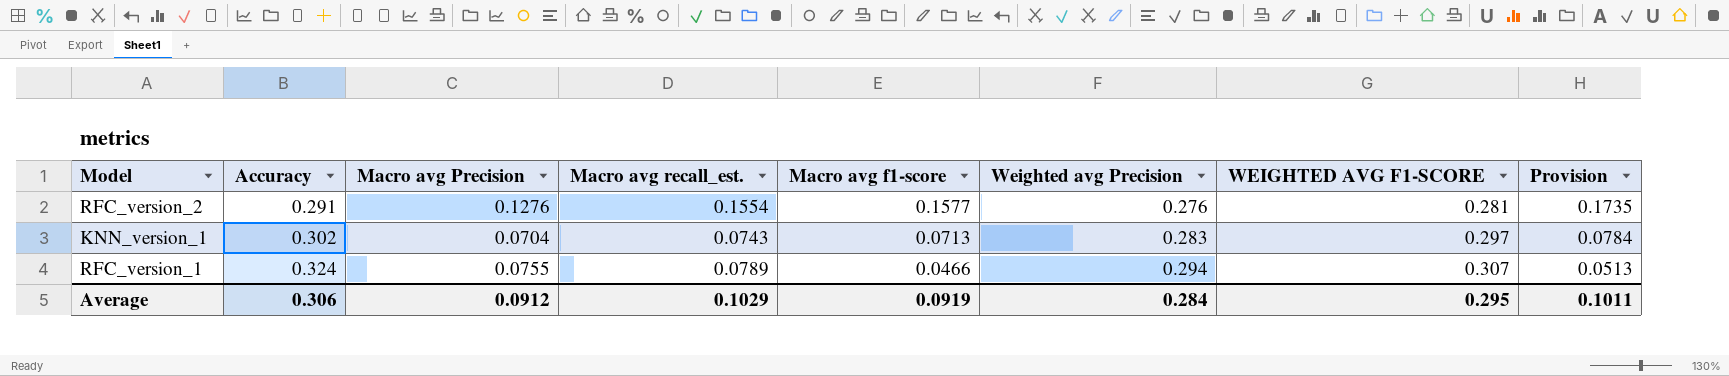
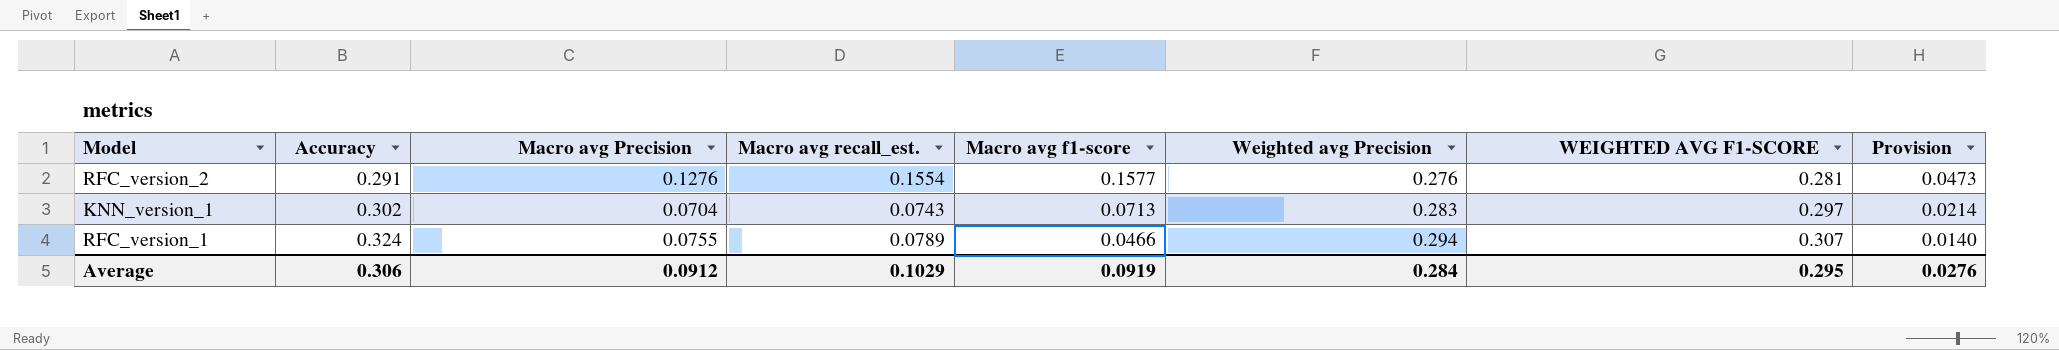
column Provision | formula: [Macro avg f1-score] * 1.1 -> [Macro avg f1-score] * 0.3
Average | Provision: 0.1011 -> 0.0276

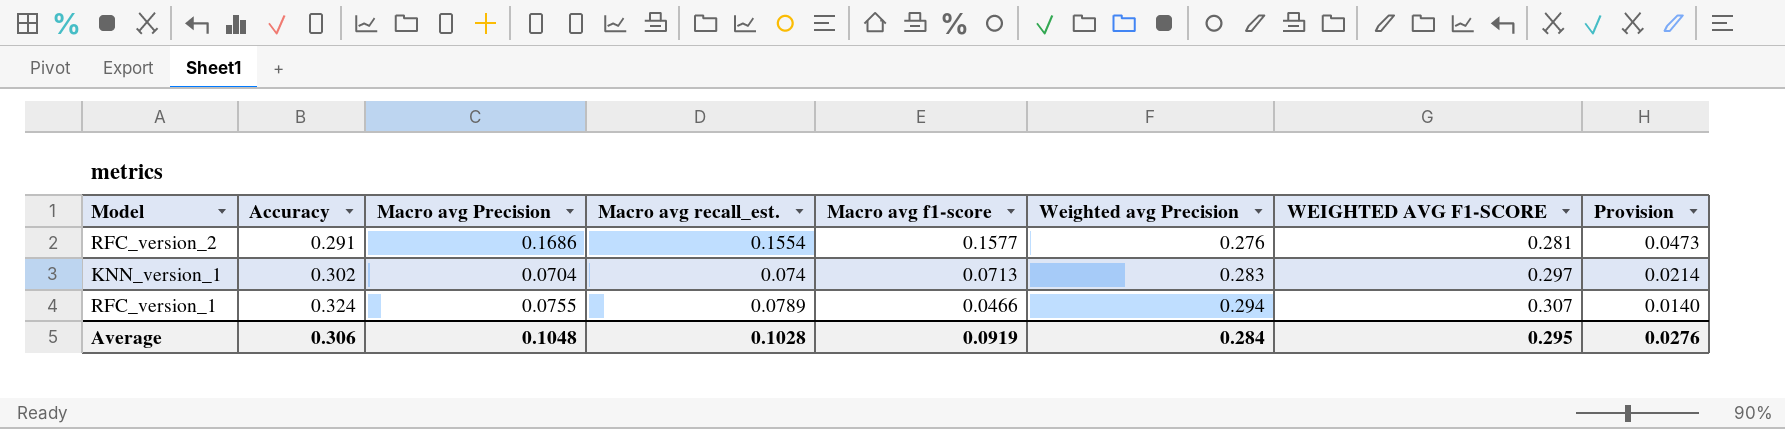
RFC_version_2 | Macro avg Precision: 0.1276 -> 0.1686
KNN_version_1 | Macro avg recall_est.: 0.0743 -> 0.074
Average | Macro avg Precision: 0.0912 -> 0.1048
Average | Macro avg recall_est.: 0.1029 -> 0.1028

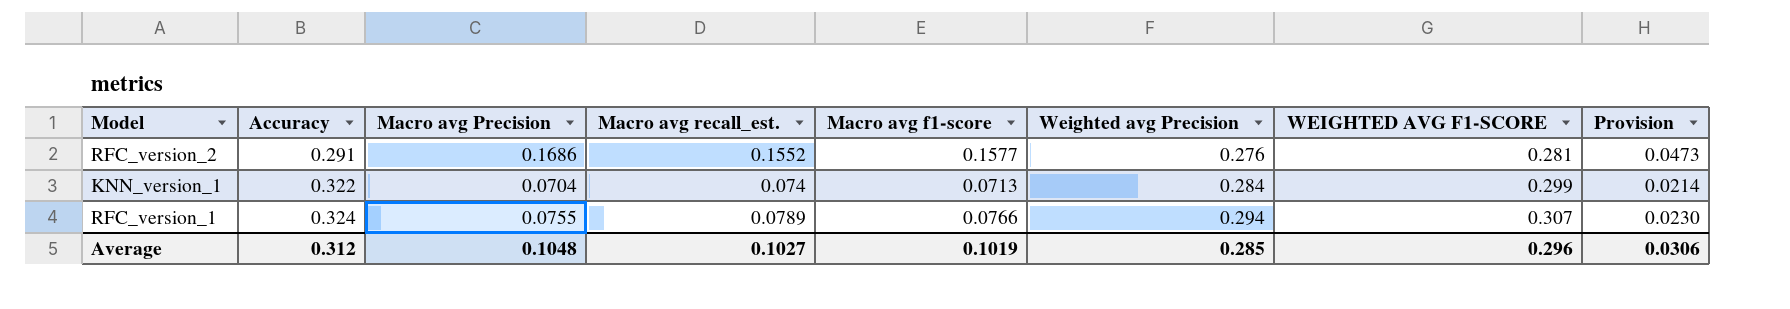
RFC_version_2 | Macro avg recall_est.: 0.1554 -> 0.1552
KNN_version_1 | Accuracy: 0.302 -> 0.322
KNN_version_1 | Weighted avg Precision: 0.283 -> 0.284
KNN_version_1 | WEIGHTED AVG F1-SCORE: 0.297 -> 0.299
RFC_version_1 | Macro avg f1-score: 0.0466 -> 0.0766
RFC_version_1 | Provision: 0.0140 -> 0.0230
Average | Accuracy: 0.306 -> 0.312
Average | Macro avg recall_est.: 0.1028 -> 0.1027
Average | Macro avg f1-score: 0.0919 -> 0.1019
Average | Weighted avg Precision: 0.284 -> 0.285
Average | WEIGHTED AVG F1-SCORE: 0.295 -> 0.296
Average | Provision: 0.0276 -> 0.0306

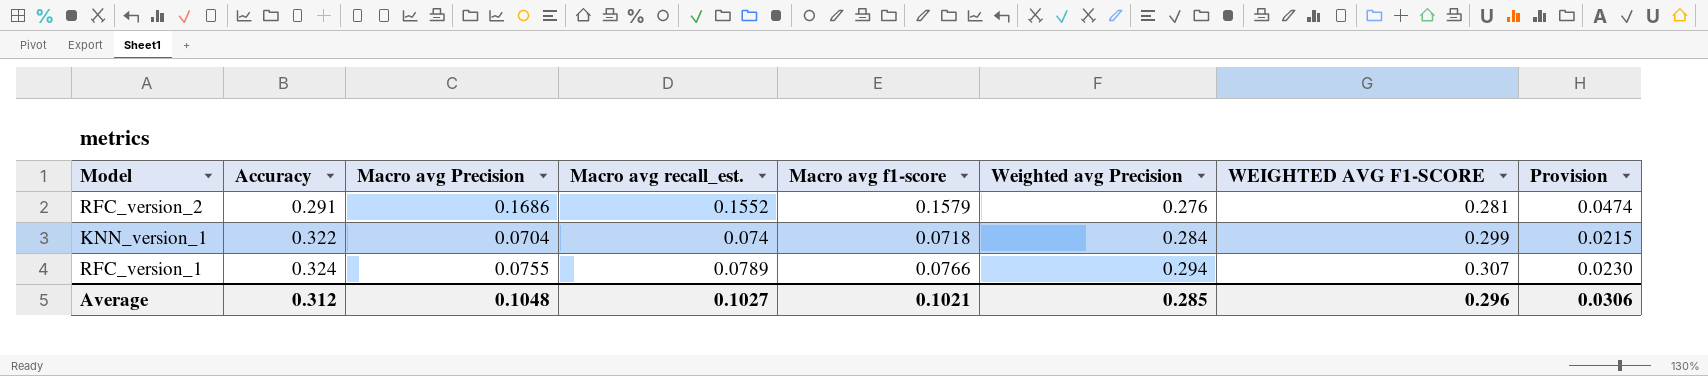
RFC_version_2 | Macro avg f1-score: 0.1577 -> 0.1579
RFC_version_2 | Provision: 0.0473 -> 0.0474
KNN_version_1 | Macro avg f1-score: 0.0713 -> 0.0718
KNN_version_1 | Provision: 0.0214 -> 0.0215
Average | Macro avg f1-score: 0.1019 -> 0.1021

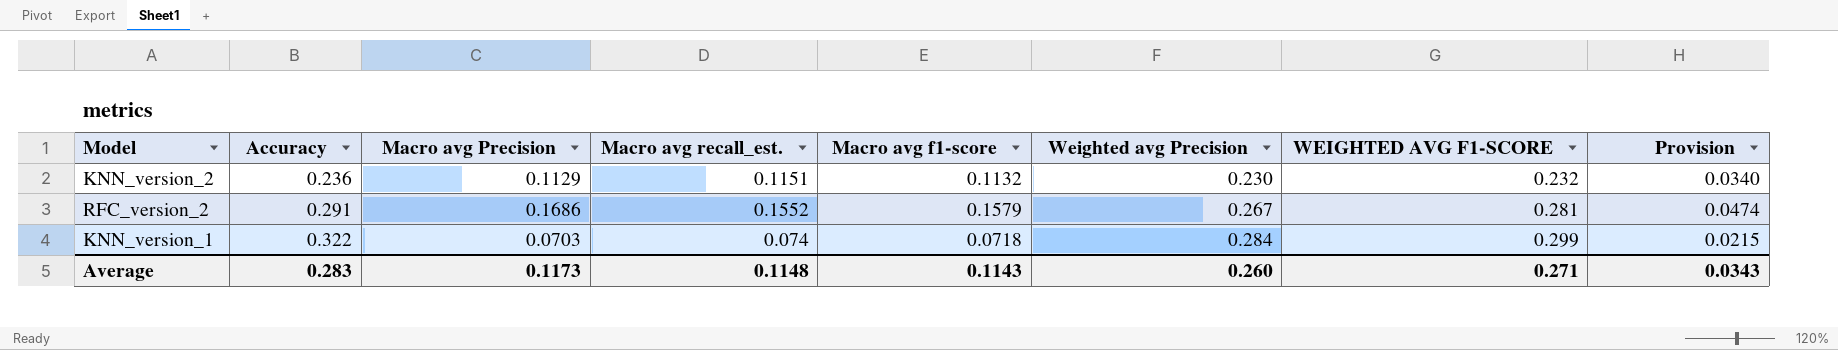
row RFC_version_1: 0.324 | 0.0755 | 0.0789 | 0.0766 | 0.294 | 0.307 | 0.0230 -> none
row KNN_version_2: none -> 0.236 | 0.1129 | 0.1151 | 0.1132 | 0.230 | 0.232 | 0.0340
RFC_version_2 | Weighted avg Precision: 0.276 -> 0.267
KNN_version_1 | Macro avg Precision: 0.0704 -> 0.0703
Average | Accuracy: 0.312 -> 0.283
Average | Macro avg Precision: 0.1048 -> 0.1173
Average | Macro avg recall_est.: 0.1027 -> 0.1148
Average | Macro avg f1-score: 0.1021 -> 0.1143
Average | Weighted avg Precision: 0.285 -> 0.260
Average | WEIGHTED AVG F1-SCORE: 0.296 -> 0.271
Average | Provision: 0.0306 -> 0.0343

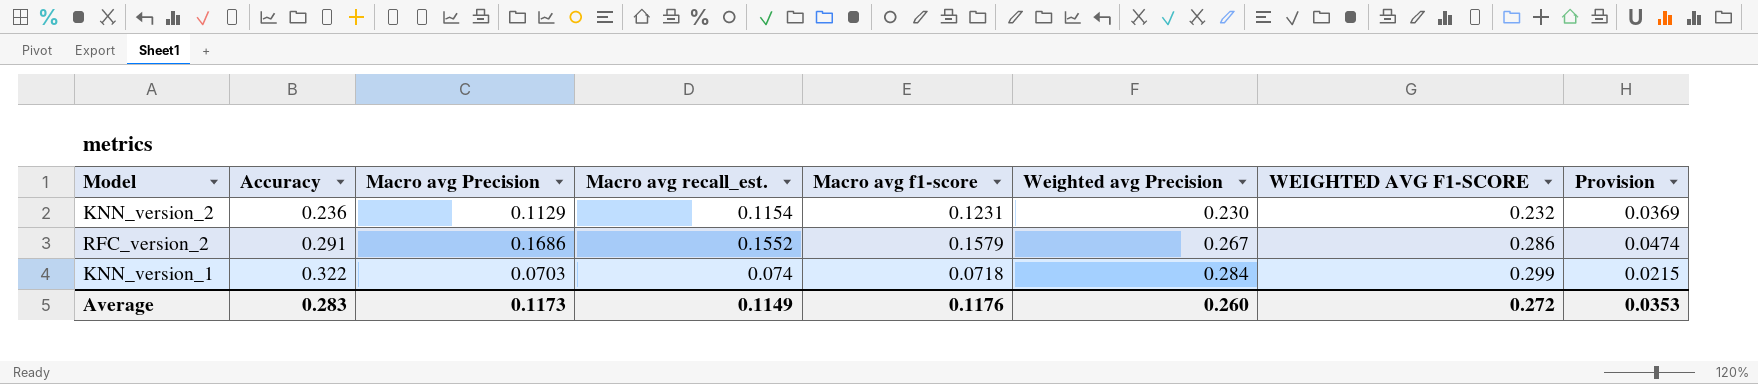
KNN_version_2 | Macro avg recall_est.: 0.1151 -> 0.1154
KNN_version_2 | Macro avg f1-score: 0.1132 -> 0.1231
KNN_version_2 | Provision: 0.0340 -> 0.0369
RFC_version_2 | WEIGHTED AVG F1-SCORE: 0.281 -> 0.286
Average | Macro avg recall_est.: 0.1148 -> 0.1149
Average | Macro avg f1-score: 0.1143 -> 0.1176
Average | WEIGHTED AVG F1-SCORE: 0.271 -> 0.272
Average | Provision: 0.0343 -> 0.0353

